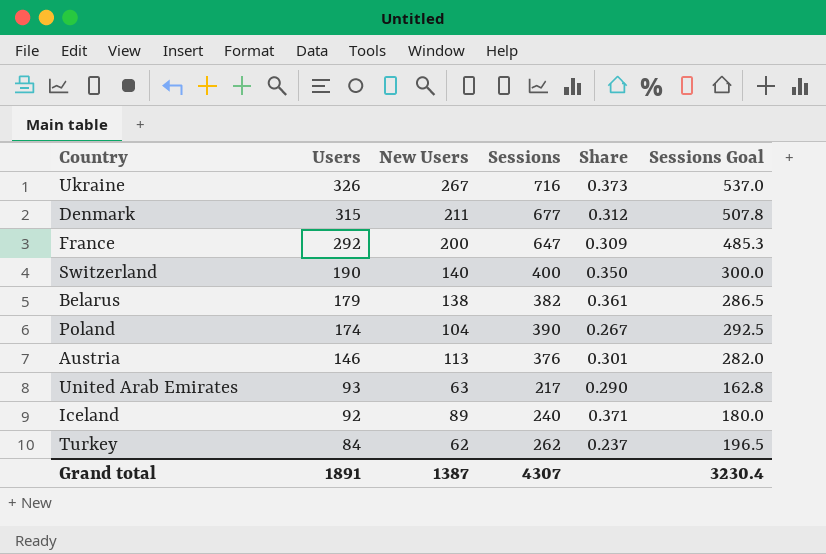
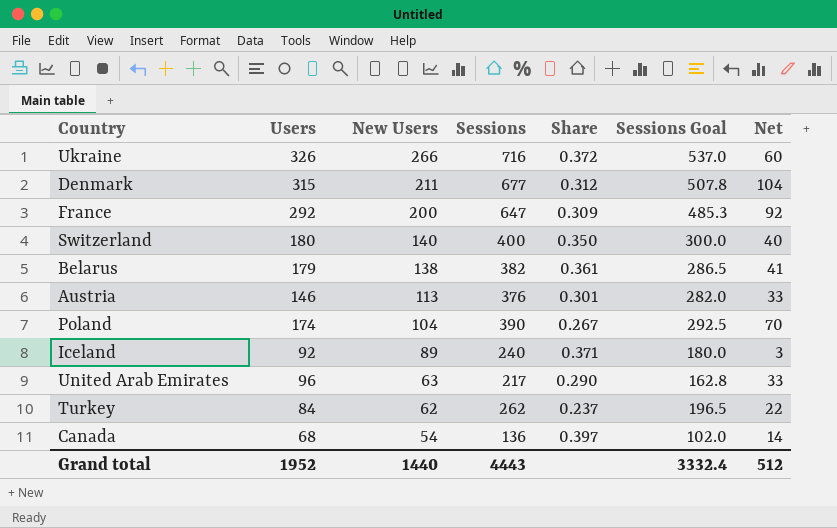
row order: Users descending -> New Users descending
column Net | formula: none -> [Users] - [New Users]
Ukraine | New Users: 267 -> 266
Ukraine | Share: 0.373 -> 0.372
Switzerland | Users: 190 -> 180
United Arab Emirates | Users: 93 -> 96
row Canada: none -> 68 | 54 | 136 | 0.397 | 102.0 | 14
Grand total | Users: 1891 -> 1952
Grand total | New Users: 1387 -> 1440
Grand total | Sessions: 4307 -> 4443
Grand total | Sessions Goal: 3230.4 -> 3332.4

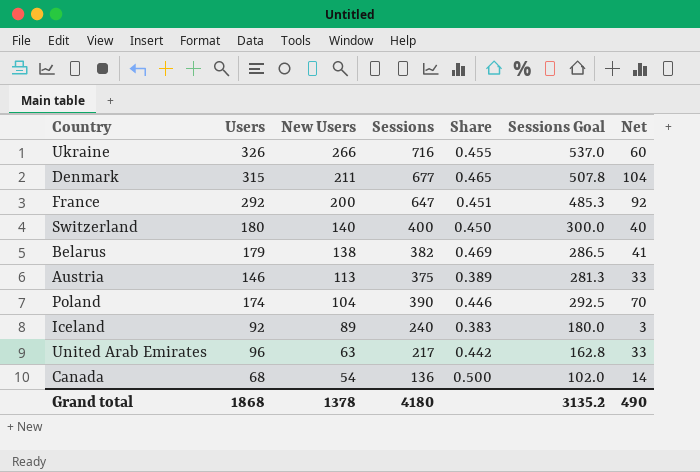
column Share | formula: [New Users] / [Sessions] -> [Users] / [Sessions]
row Turkey: 84 | 62 | 262 | 0.237 | 196.5 | 22 -> none
Austria | Sessions: 376 -> 375
Austria | Sessions Goal: 282.0 -> 281.3
Grand total | Users: 1952 -> 1868
Grand total | New Users: 1440 -> 1378
Grand total | Sessions: 4443 -> 4180
Grand total | Sessions Goal: 3332.4 -> 3135.2
Grand total | Net: 512 -> 490

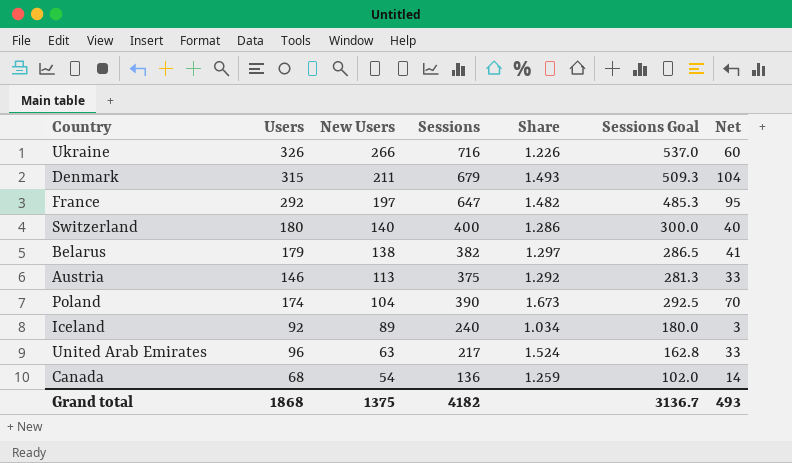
column Share | formula: [Users] / [Sessions] -> [Users] / [New Users]
Denmark | Sessions: 677 -> 679
Denmark | Sessions Goal: 507.8 -> 509.3
France | New Users: 200 -> 197
France | Net: 92 -> 95
Grand total | New Users: 1378 -> 1375
Grand total | Sessions: 4180 -> 4182
Grand total | Sessions Goal: 3135.2 -> 3136.7
Grand total | Net: 490 -> 493

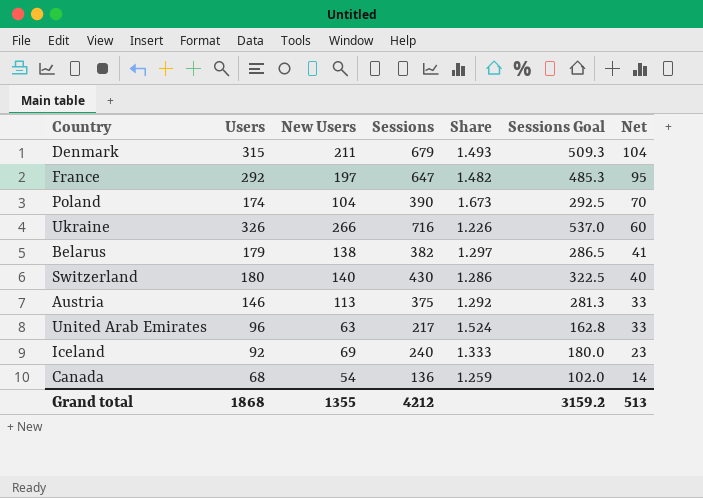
row order: New Users descending -> Net descending
Switzerland | Sessions: 400 -> 430
Switzerland | Sessions Goal: 300.0 -> 322.5
Iceland | New Users: 89 -> 69
Iceland | Share: 1.034 -> 1.333
Iceland | Net: 3 -> 23
Grand total | New Users: 1375 -> 1355
Grand total | Sessions: 4182 -> 4212
Grand total | Sessions Goal: 3136.7 -> 3159.2
Grand total | Net: 493 -> 513

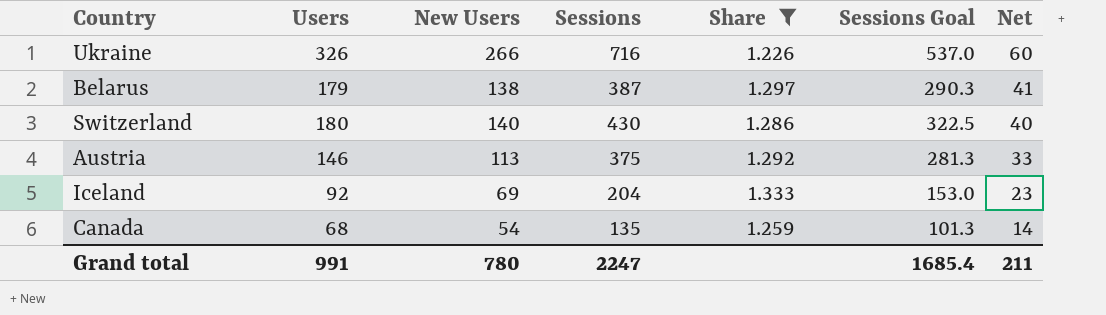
filter: none -> Share <= 1.333
Belarus | Sessions: 382 -> 387
Belarus | Sessions Goal: 286.5 -> 290.3
Iceland | Sessions: 240 -> 204
Iceland | Sessions Goal: 180.0 -> 153.0
Canada | Sessions: 136 -> 135
Canada | Sessions Goal: 102.0 -> 101.3
Grand total | Users: 1868 -> 991
Grand total | New Users: 1355 -> 780
Grand total | Sessions: 4212 -> 2247
Grand total | Sessions Goal: 3159.2 -> 1685.4
Grand total | Net: 513 -> 211

